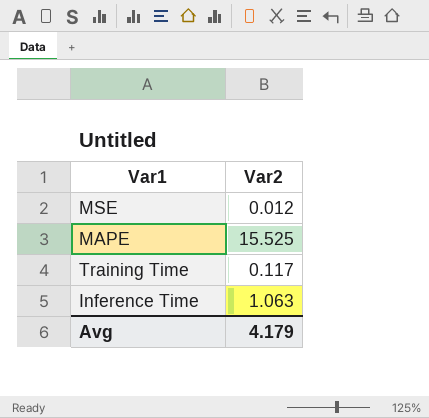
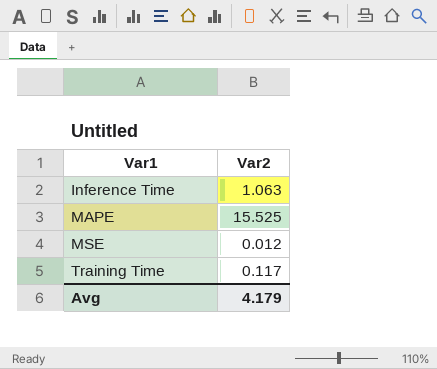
row order: none -> Var1 ascending

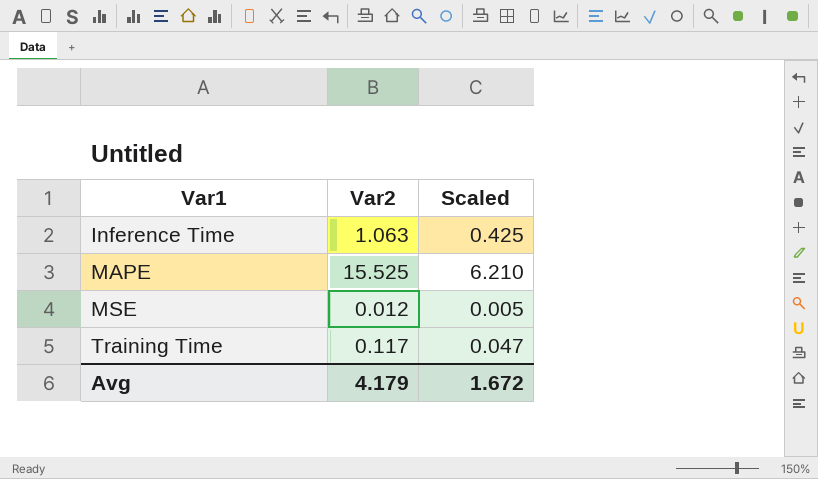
column Scaled | formula: none -> [Var2] * 0.4

